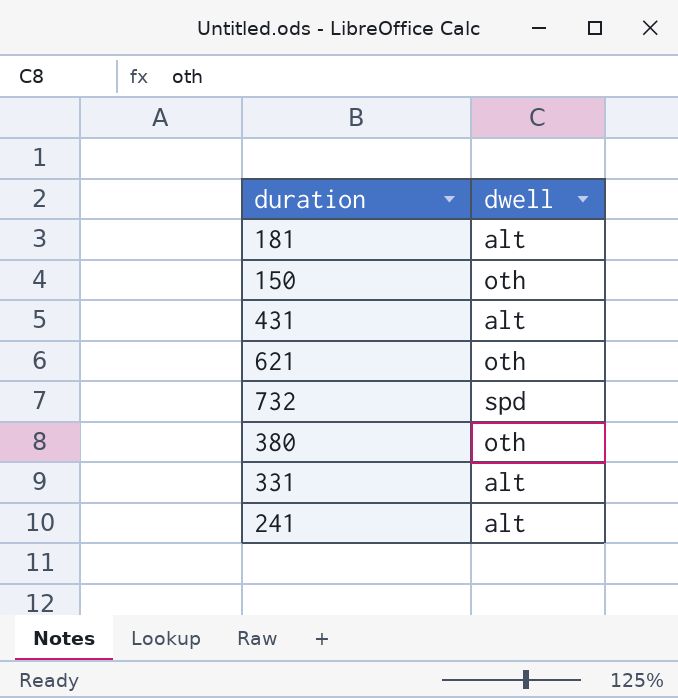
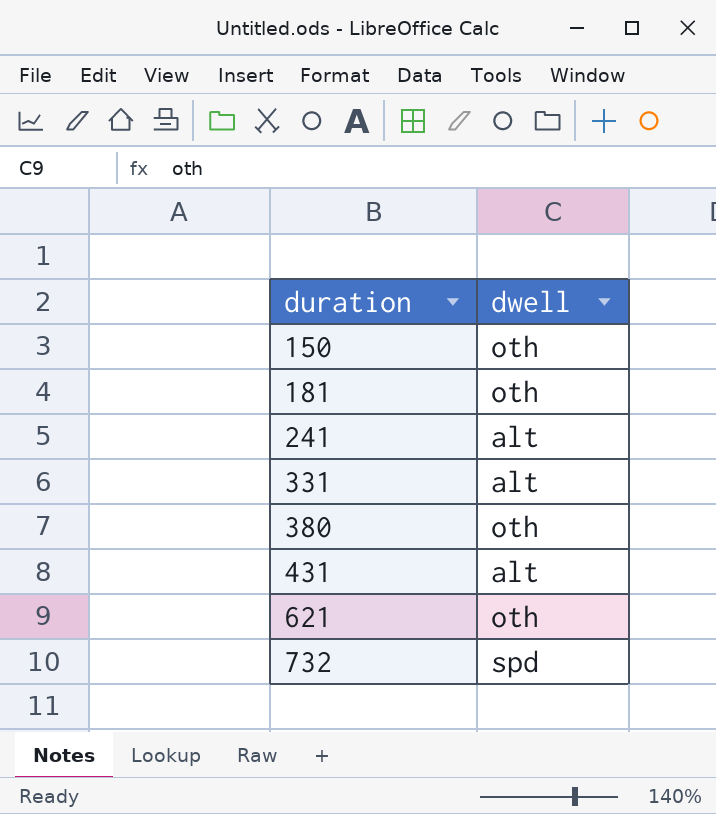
row order: none -> duration ascending
181 | dwell: alt -> oth

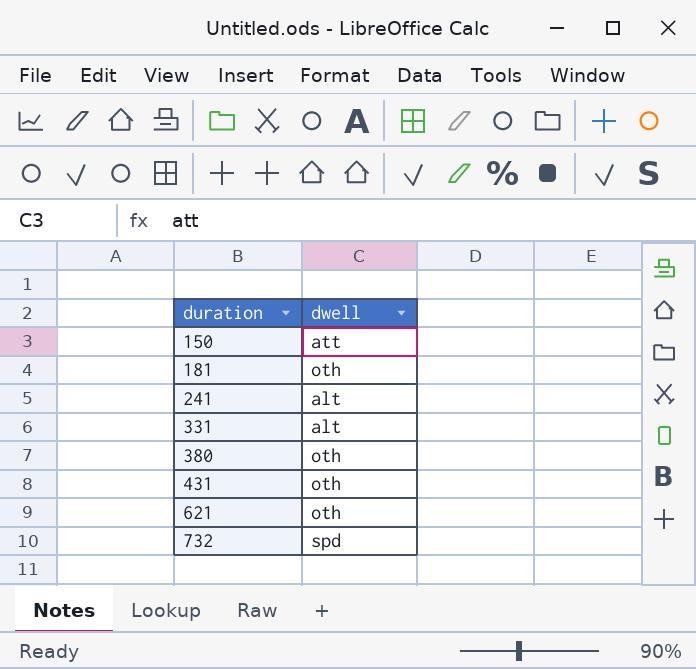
150 | dwell: oth -> att
431 | dwell: alt -> oth

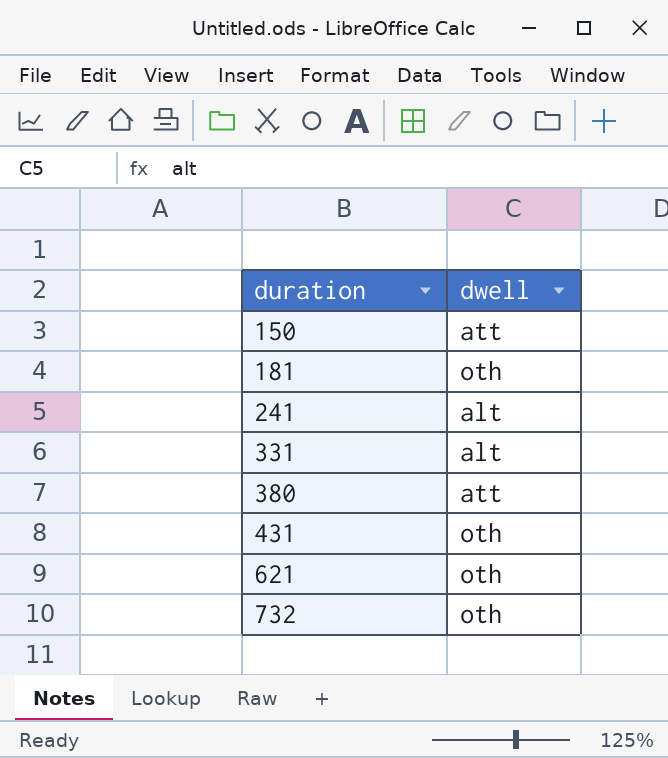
380 | dwell: oth -> att
732 | dwell: spd -> oth

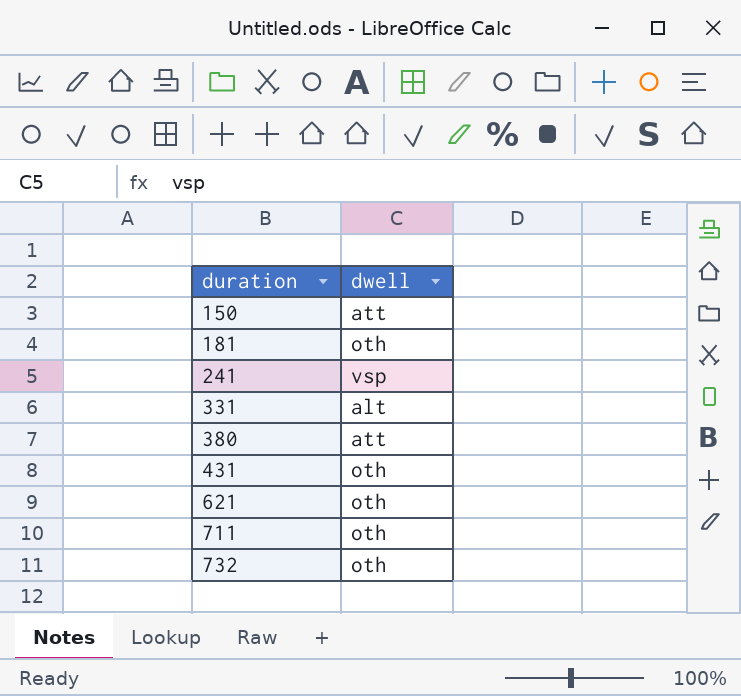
241 | dwell: alt -> vsp
row 711: none -> oth

